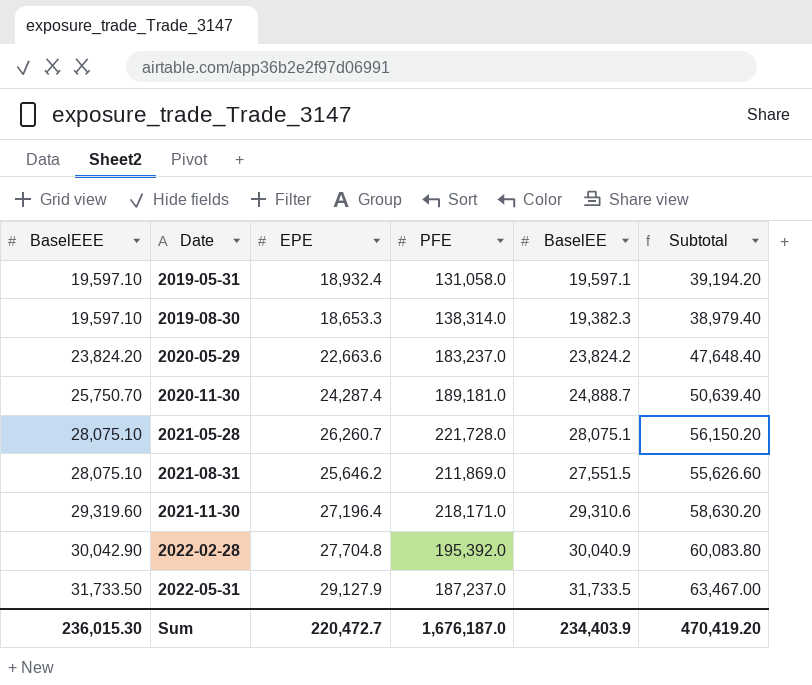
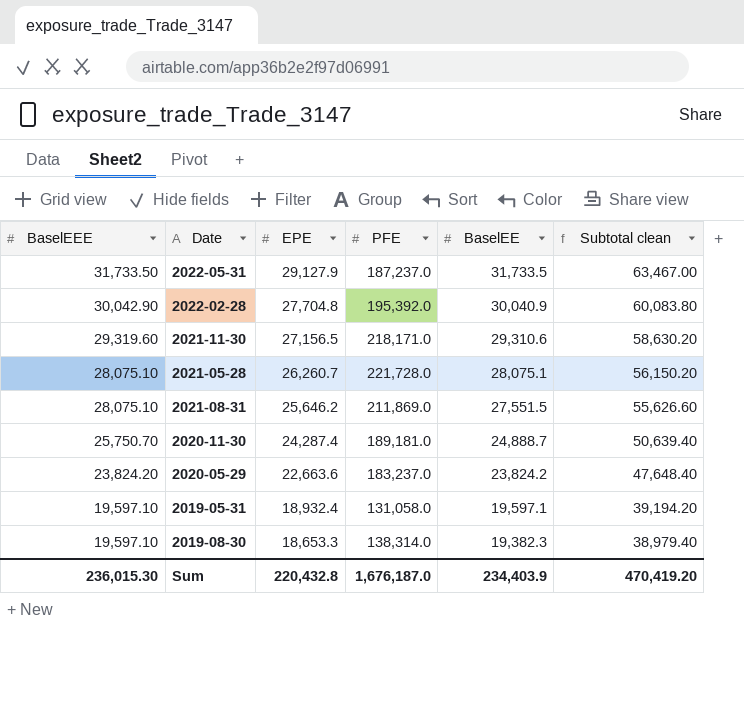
row order: BaselEEE ascending -> BaselEEE descending
column name: Subtotal -> Subtotal clean
2021-11-30 | EPE: 27,196.4 -> 27,156.5
Sum | EPE: 220,472.7 -> 220,432.8

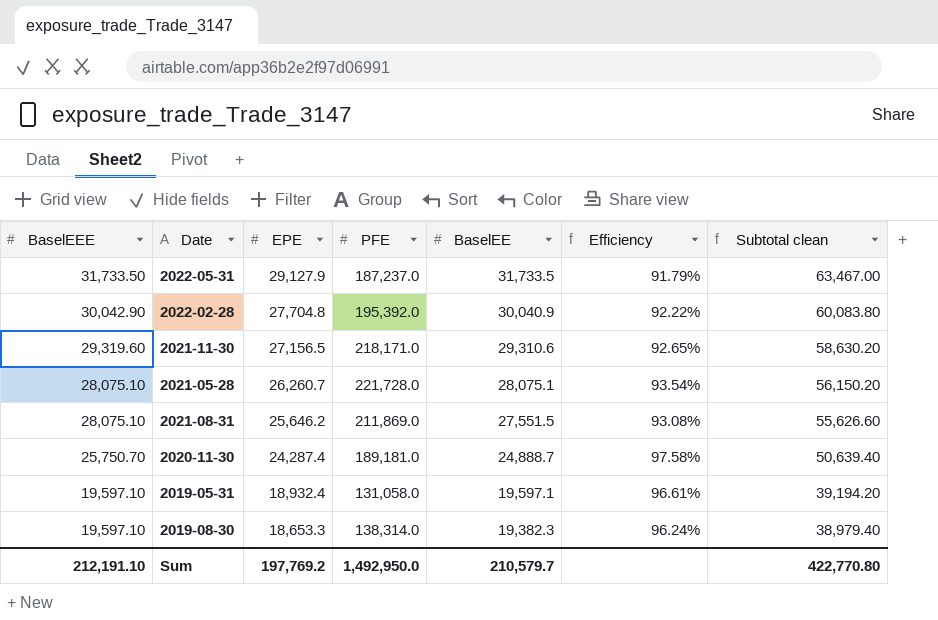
column Efficiency | formula: none -> [EPE] / [BaselEE]
row 2020-05-29: 23,824.20 | 22,663.6 | 183,237.0 | 23,824.2 | 47,648.40 -> none
Sum | BaselEEE: 236,015.30 -> 212,191.10
Sum | EPE: 220,432.8 -> 197,769.2
Sum | PFE: 1,676,187.0 -> 1,492,950.0
Sum | BaselEE: 234,403.9 -> 210,579.7
Sum | Subtotal clean: 470,419.20 -> 422,770.80

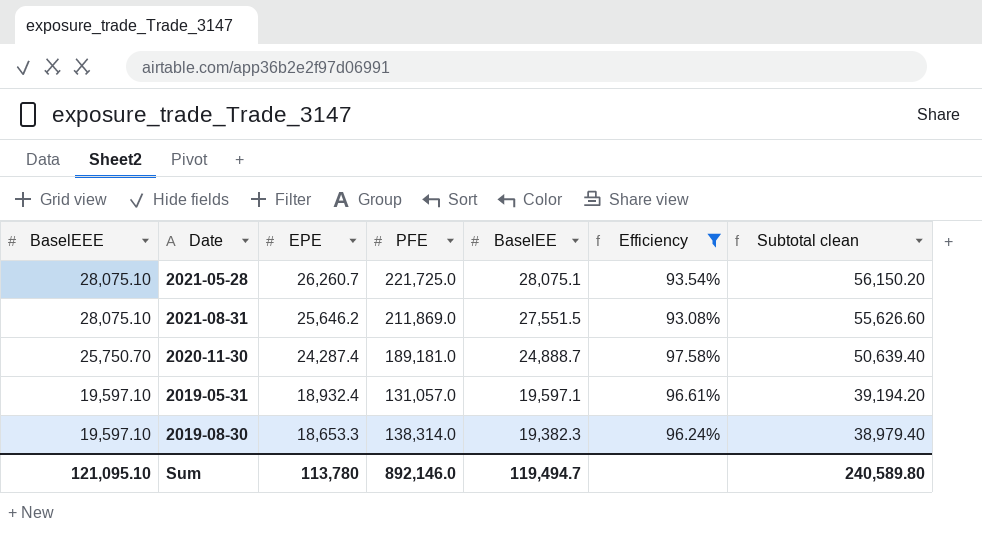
filter: none -> Efficiency >= 93.08%
2021-05-28 | PFE: 221,728.0 -> 221,725.0
2019-05-31 | PFE: 131,058.0 -> 131,057.0
Sum | BaselEEE: 212,191.10 -> 121,095.10
Sum | EPE: 197,769.2 -> 113,780
Sum | PFE: 1,492,950.0 -> 892,146.0
Sum | BaselEE: 210,579.7 -> 119,494.7
Sum | Subtotal clean: 422,770.80 -> 240,589.80

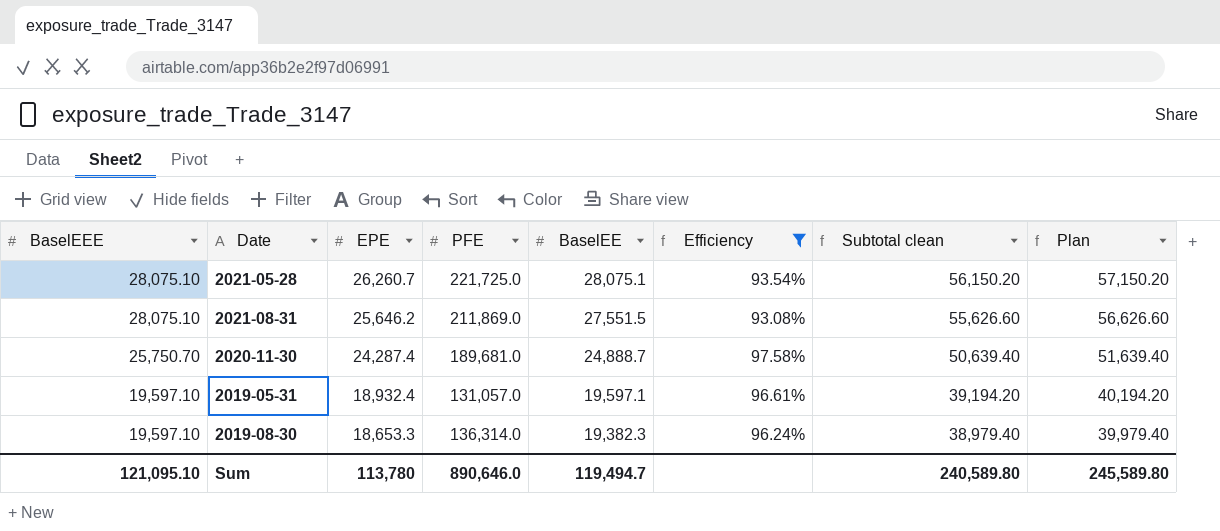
column Plan | formula: none -> [Subtotal clean] + 1000
2020-11-30 | PFE: 189,181.0 -> 189,681.0
2019-08-30 | PFE: 138,314.0 -> 136,314.0
Sum | PFE: 892,146.0 -> 890,646.0

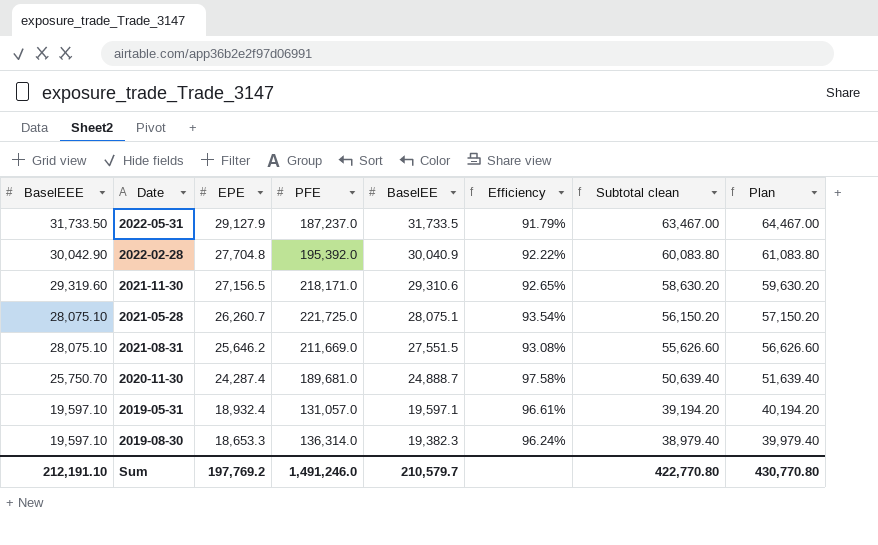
filter: Efficiency >= 93.08% -> none
2021-08-31 | PFE: 211,869.0 -> 211,669.0
Sum | BaselEEE: 121,095.10 -> 212,191.10
Sum | EPE: 113,780 -> 197,769.2
Sum | PFE: 890,646.0 -> 1,491,246.0
Sum | BaselEE: 119,494.7 -> 210,579.7
Sum | Subtotal clean: 240,589.80 -> 422,770.80
Sum | Plan: 245,589.80 -> 430,770.80

